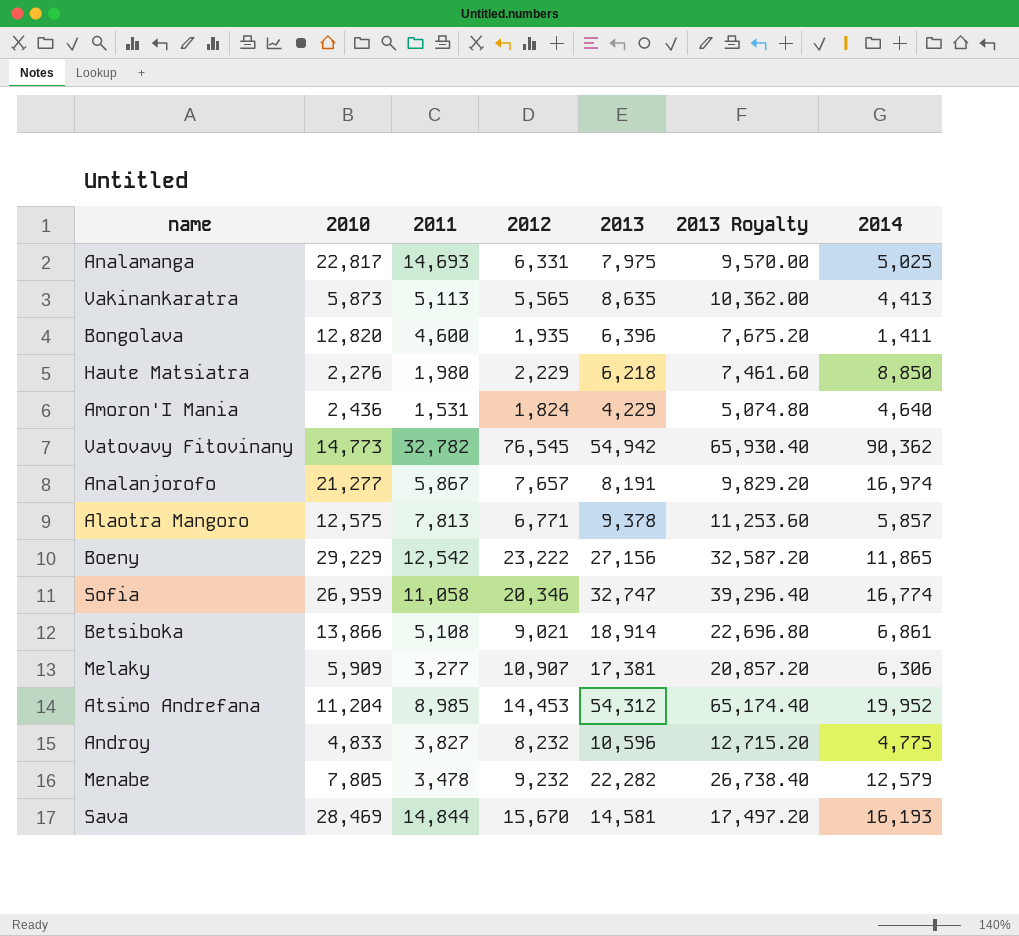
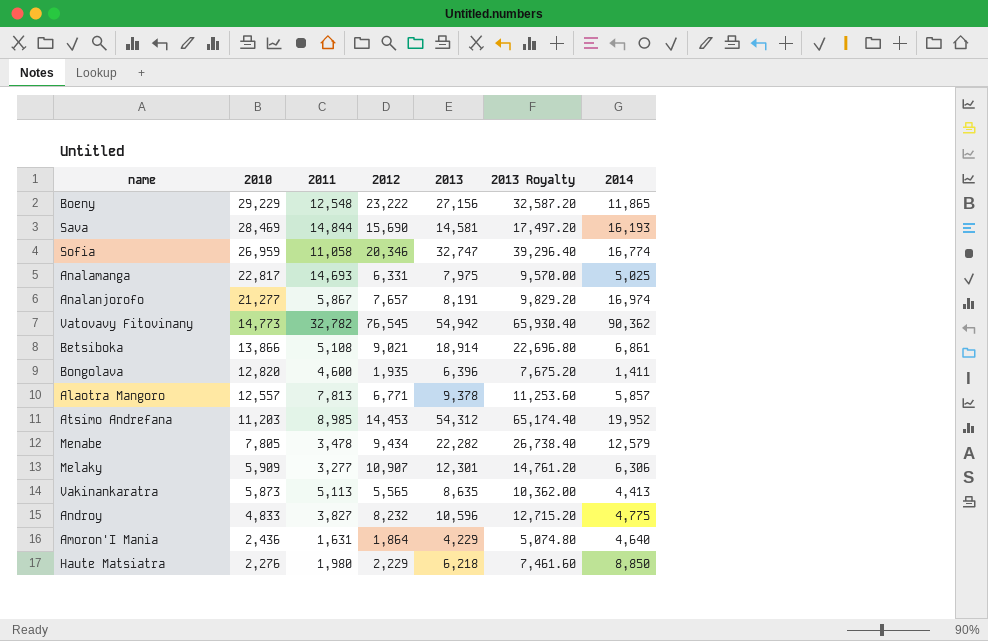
row order: none -> 2010 descending
Boeny | 2011: 12,542 -> 12,548
Sava | 2012: 15,670 -> 15,690
Alaotra Mangoro | 2010: 12,575 -> 12,557
Atsimo Andrefana | 2010: 11,204 -> 11,203
Menabe | 2012: 9,232 -> 9,434
Melaky | 2013: 17,381 -> 12,301
Melaky | 2013 Royalty: 20,857.20 -> 14,761.20
Amoron'I Mania | 2011: 1,531 -> 1,631
Amoron'I Mania | 2012: 1,824 -> 1,864

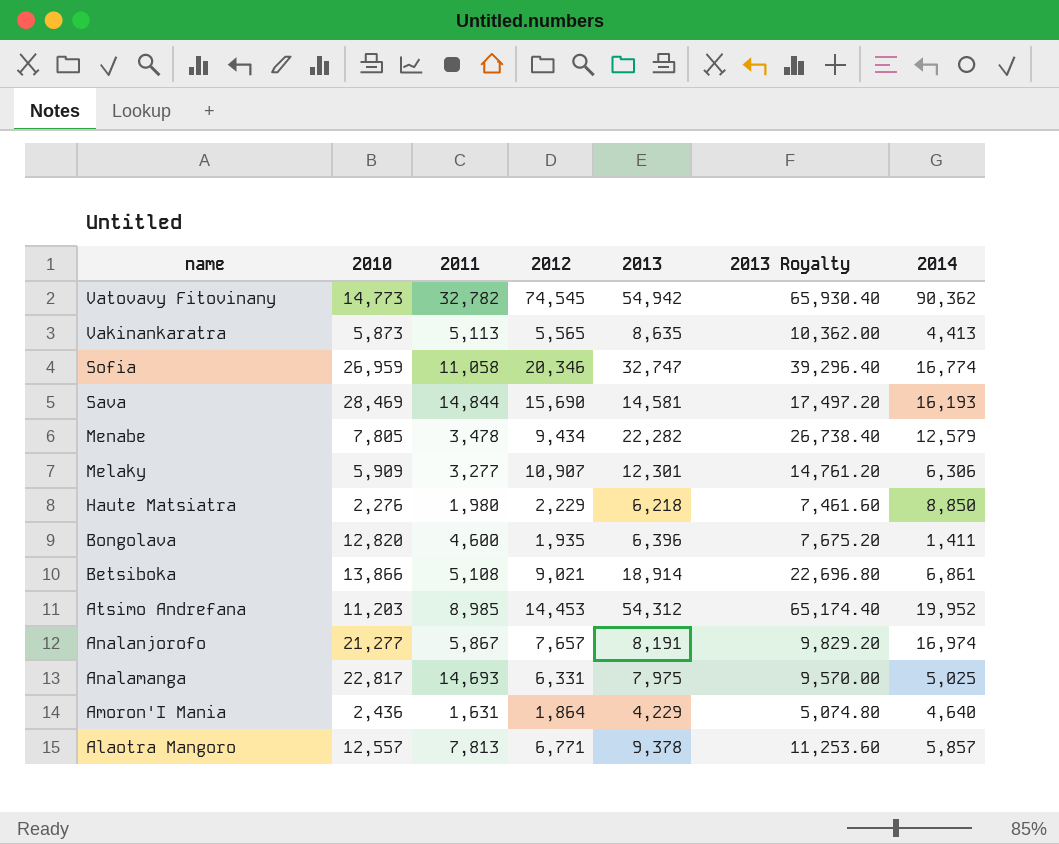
row order: 2010 descending -> name descending
row Boeny: 29,229 | 12,548 | 23,222 | 27,156 | 32,587.20 | 11,865 -> none
row Androy: 4,833 | 3,827 | 8,232 | 10,596 | 12,715.20 | 4,775 -> none
Vatovavy Fitovinany | 2012: 76,545 -> 74,545

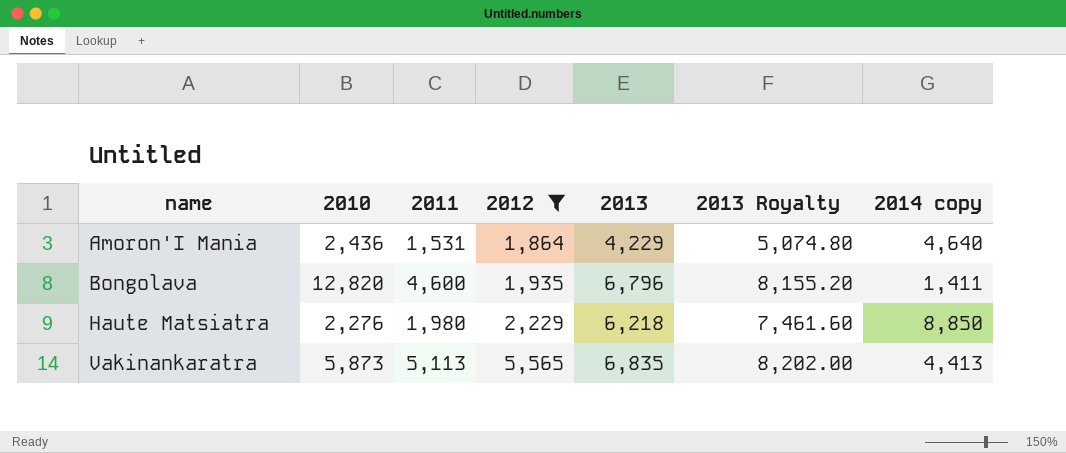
filter: none -> 2012 <= 5,565
row order: name descending -> name ascending
column name: 2014 -> 2014 copy
Amoron'I Mania | 2011: 1,631 -> 1,531
Bongolava | 2013: 6,396 -> 6,796
Bongolava | 2013 Royalty: 7,675.20 -> 8,155.20
Vakinankaratra | 2013: 8,635 -> 6,835
Vakinankaratra | 2013 Royalty: 10,362.00 -> 8,202.00

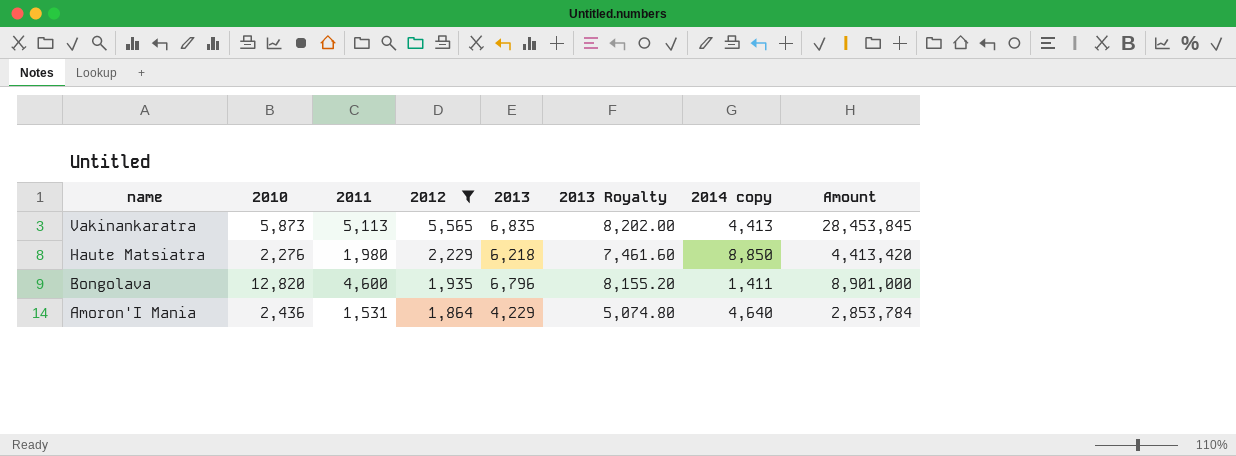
row order: name ascending -> name descending
column Amount | formula: none -> [2011] * [2012]

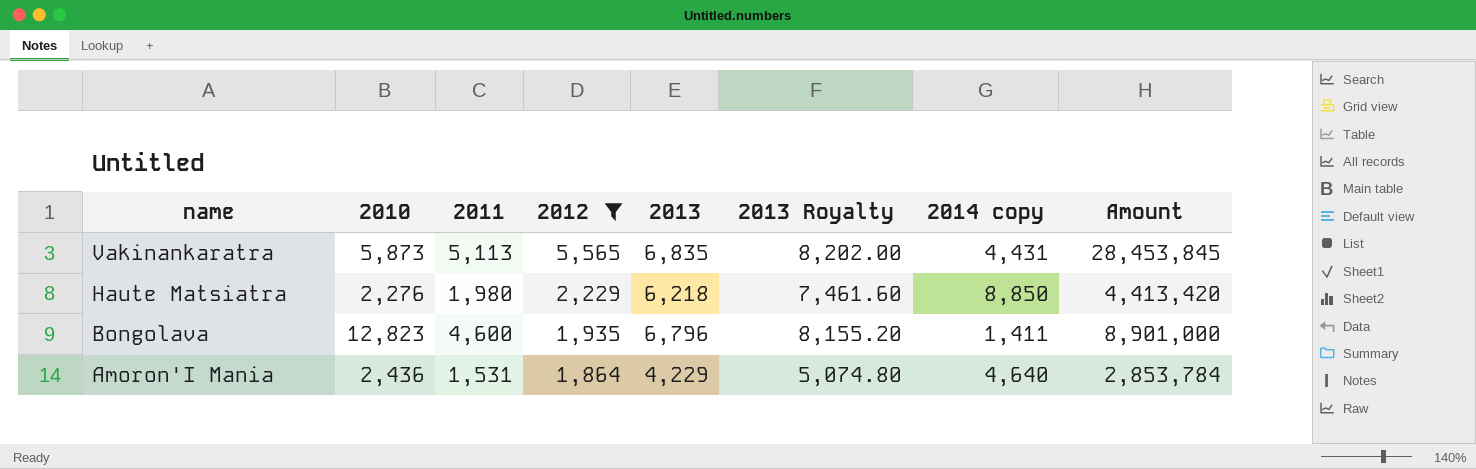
Vakinankaratra | 2014 copy: 4,413 -> 4,431
Bongolava | 2010: 12,820 -> 12,823

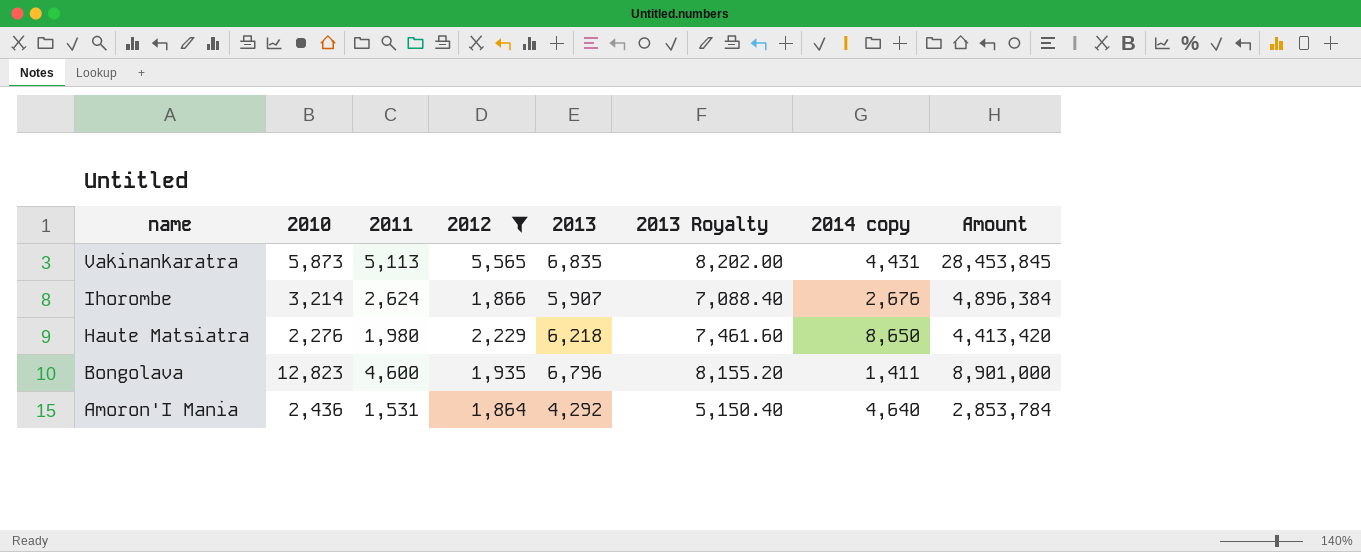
row Ihorombe: none -> 3,214 | 2,624 | 1,866 | 5,907 | 7,088.40 | 2,676 | 4,896,384
Haute Matsiatra | 2014 copy: 8,850 -> 8,650
Amoron'I Mania | 2013: 4,229 -> 4,292
Amoron'I Mania | 2013 Royalty: 5,074.80 -> 5,150.40

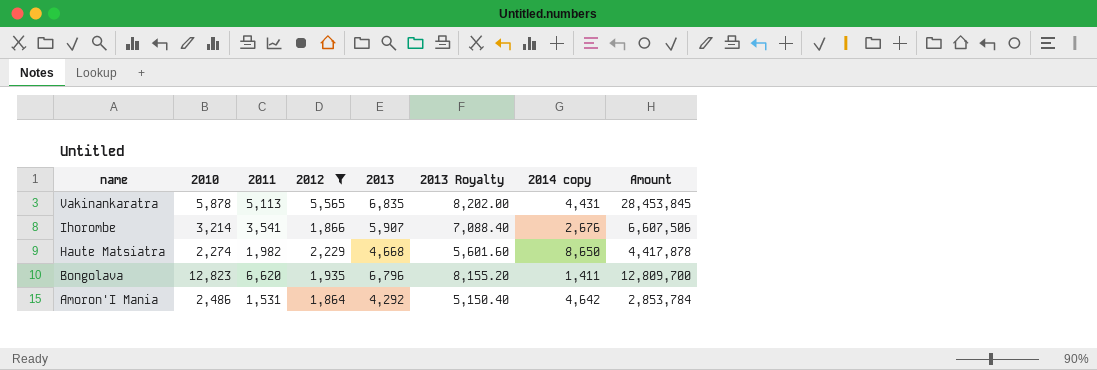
Vakinankaratra | 2010: 5,873 -> 5,878
Ihorombe | 2011: 2,624 -> 3,541
Ihorombe | Amount: 4,896,384 -> 6,607,506
Haute Matsiatra | 2010: 2,276 -> 2,274
Haute Matsiatra | 2011: 1,980 -> 1,982
Haute Matsiatra | 2013: 6,218 -> 4,668
Haute Matsiatra | 2013 Royalty: 7,461.60 -> 5,601.60
Haute Matsiatra | Amount: 4,413,420 -> 4,417,878
Bongolava | 2011: 4,600 -> 6,620
Bongolava | Amount: 8,901,000 -> 12,809,700
Amoron'I Mania | 2010: 2,436 -> 2,486
Amoron'I Mania | 2014 copy: 4,640 -> 4,642

